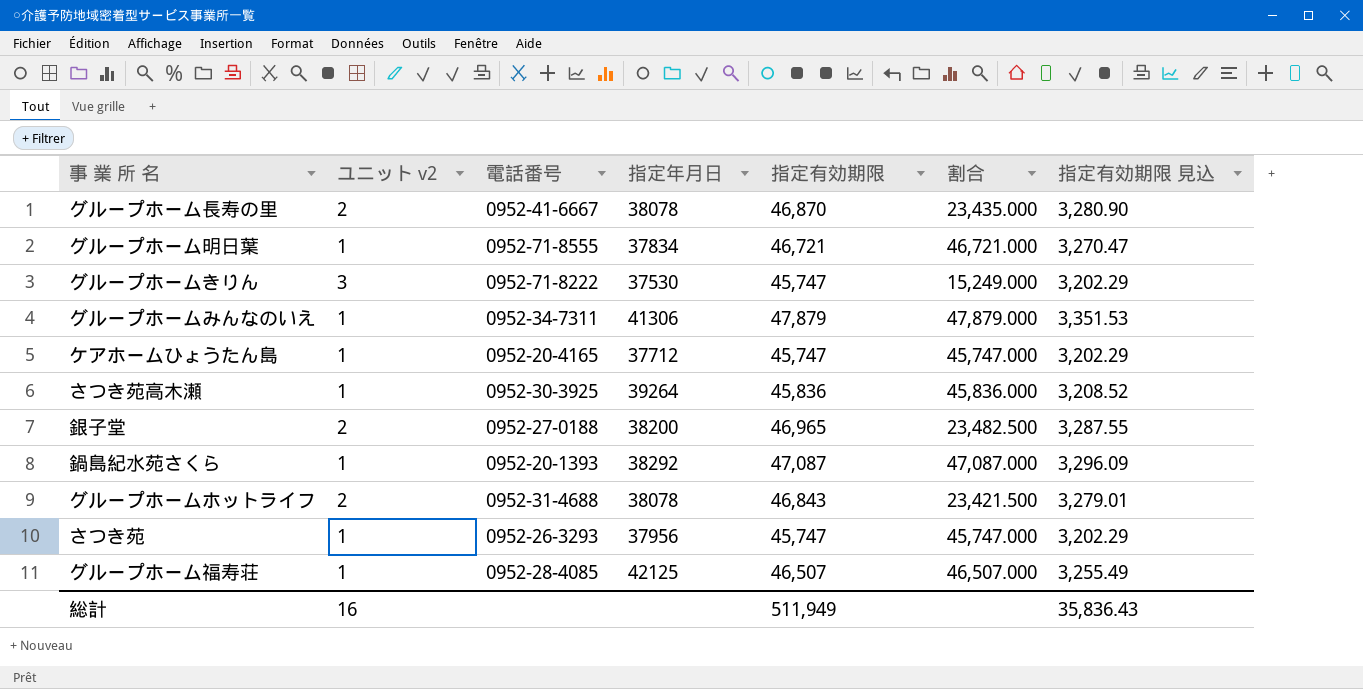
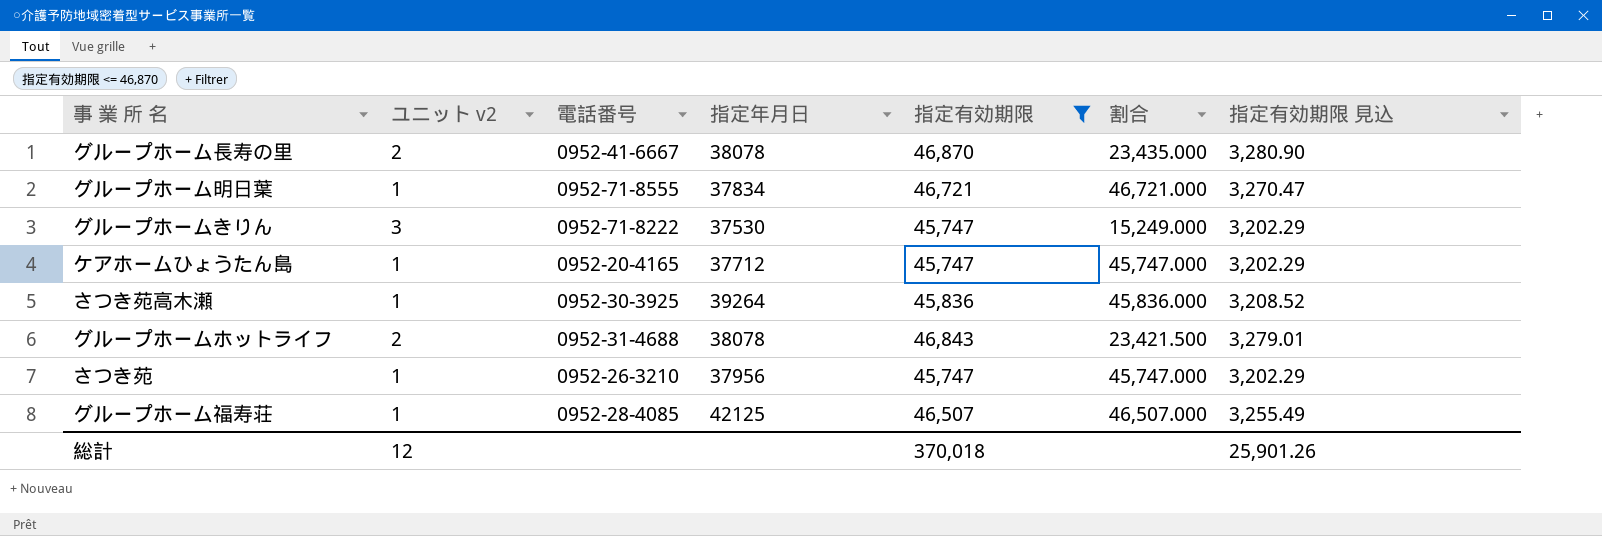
filter: none -> 指定有効期限 <= 46,870
さつき苑 | 電話番号: 0952-26-3293 -> 0952-26-3210
総計 | ユニット v2: 16 -> 12
総計 | 指定有効期限: 511,949 -> 370,018
総計 | 指定有効期限 見込: 35,836.43 -> 25,901.26

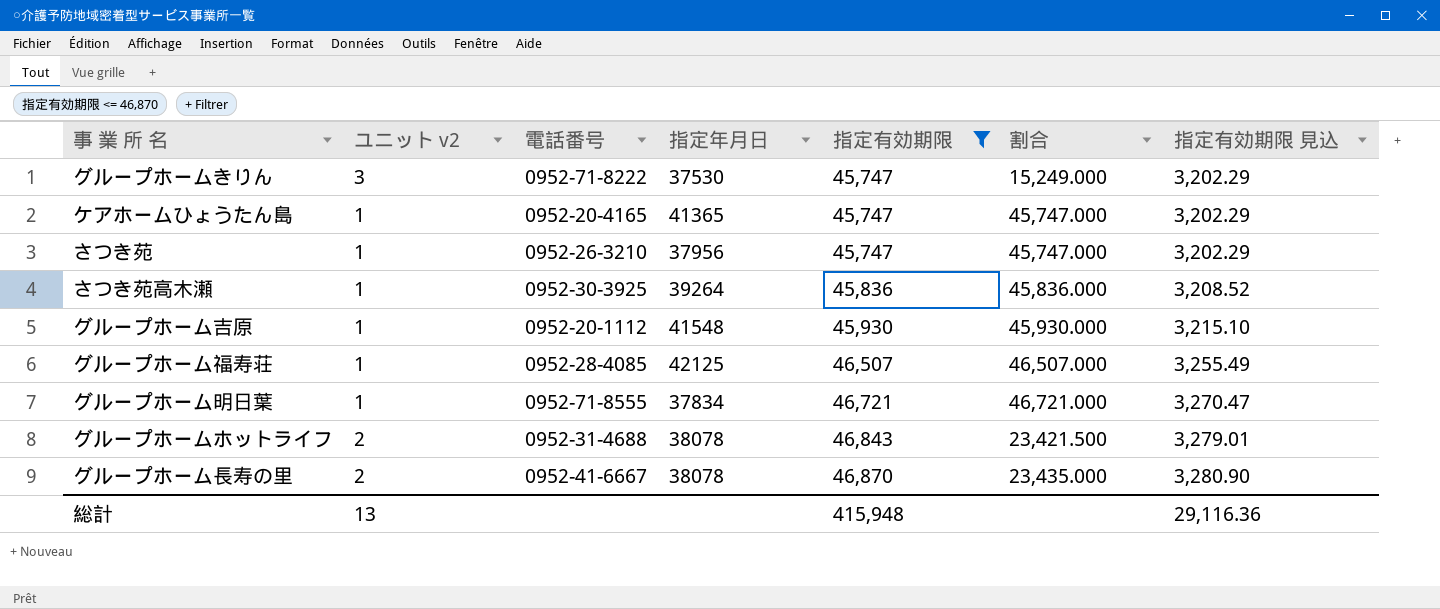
row order: none -> 指定有効期限 ascending
ケアホームひょうたん島 | 指定年月日: 37712 -> 41365
row グループホーム吉原: none -> 1 | 0952-20-1112 | 41548 | 45,930 | 45,930.000 | 3,215.10
総計 | ユニット v2: 12 -> 13
総計 | 指定有効期限: 370,018 -> 415,948
総計 | 指定有効期限 見込: 25,901.26 -> 29,116.36

